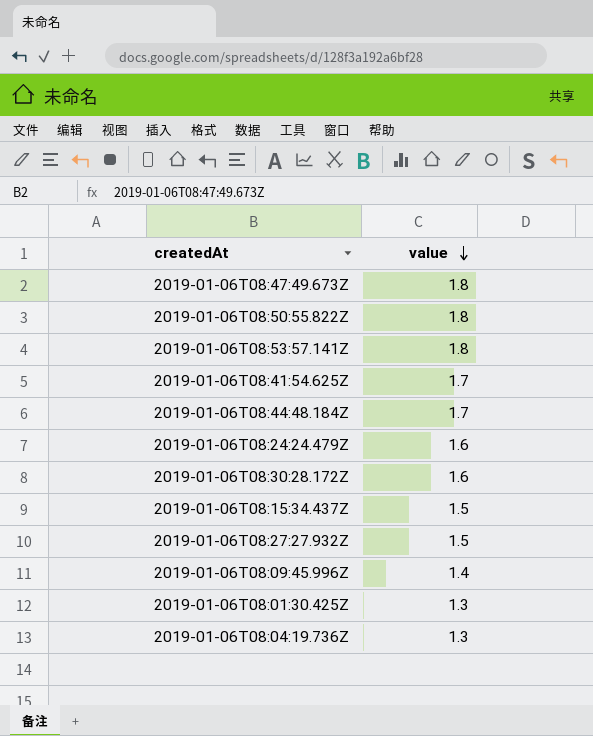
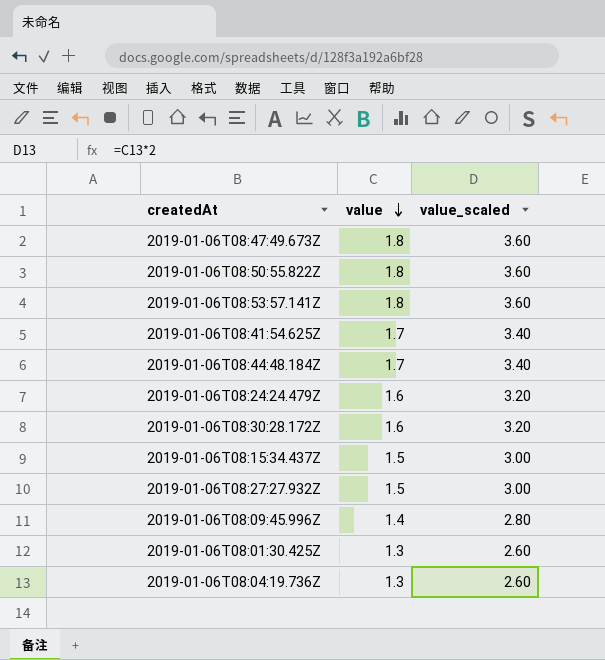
column value_scaled | formula: none -> [value] * 2

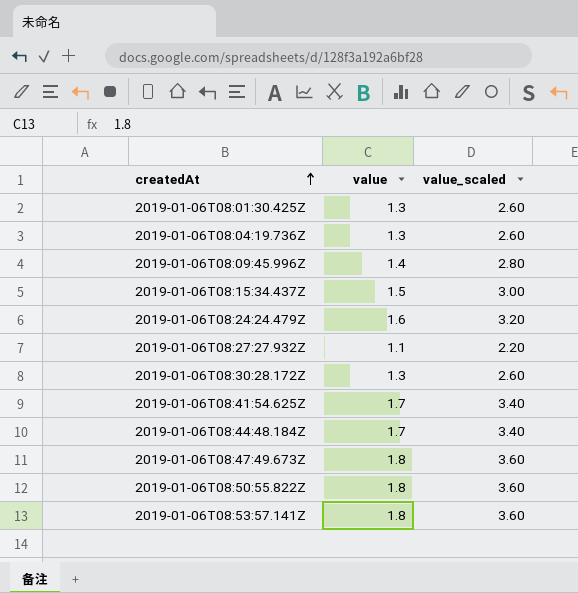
row order: value descending -> createdAt ascending
2019-01-06T08:27:27.932Z | value: 1.5 -> 1.1
2019-01-06T08:27:27.932Z | value_scaled: 3.00 -> 2.20
2019-01-06T08:30:28.172Z | value: 1.6 -> 1.3
2019-01-06T08:30:28.172Z | value_scaled: 3.20 -> 2.60

